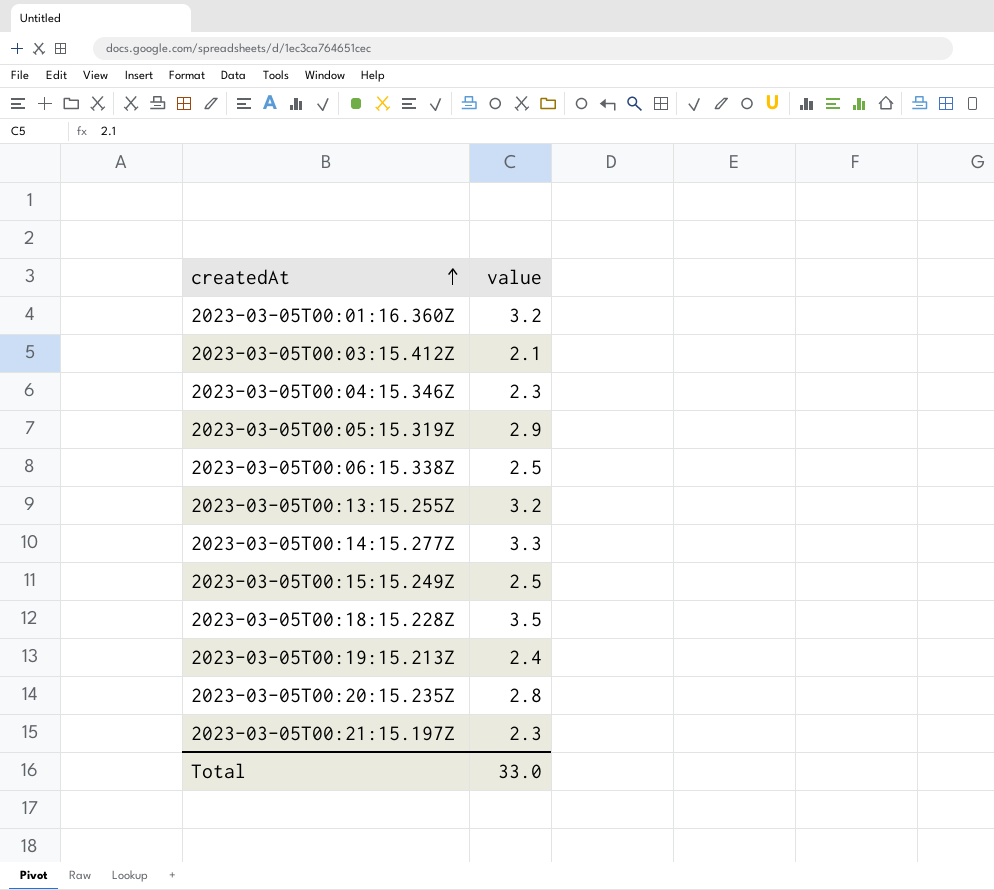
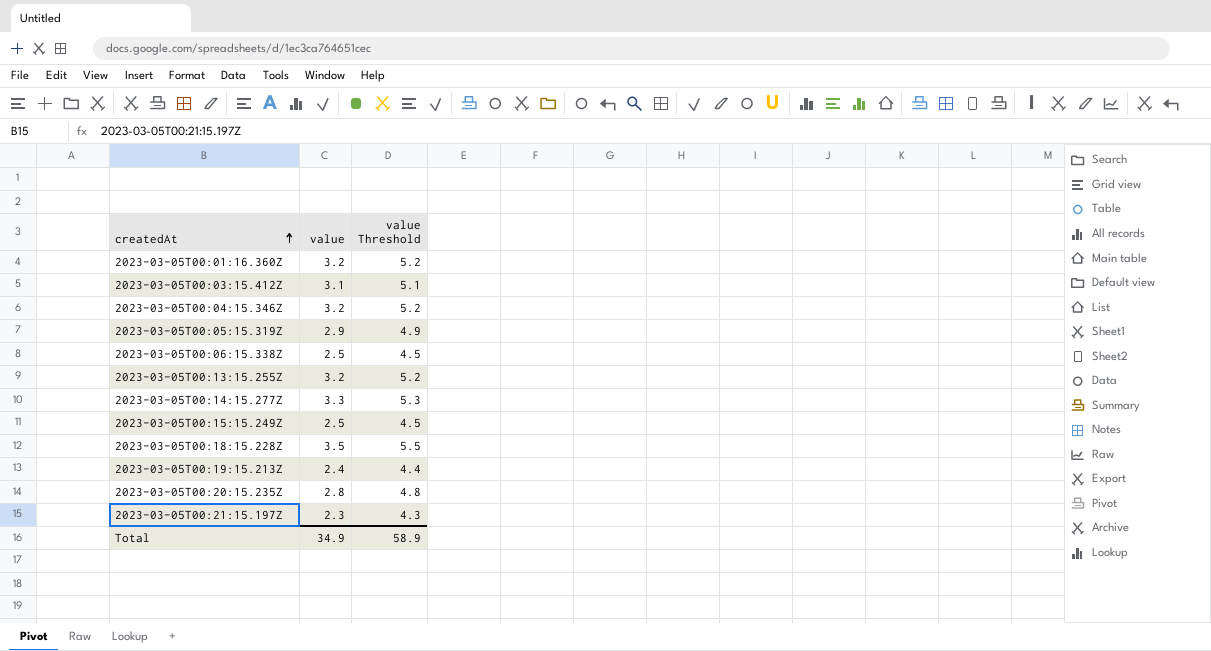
column value Threshold | formula: none -> [value] + 2
2023-03-05T00:03:15.412Z | value: 2.1 -> 3.1
2023-03-05T00:04:15.346Z | value: 2.3 -> 3.2
Total | value: 33.0 -> 34.9

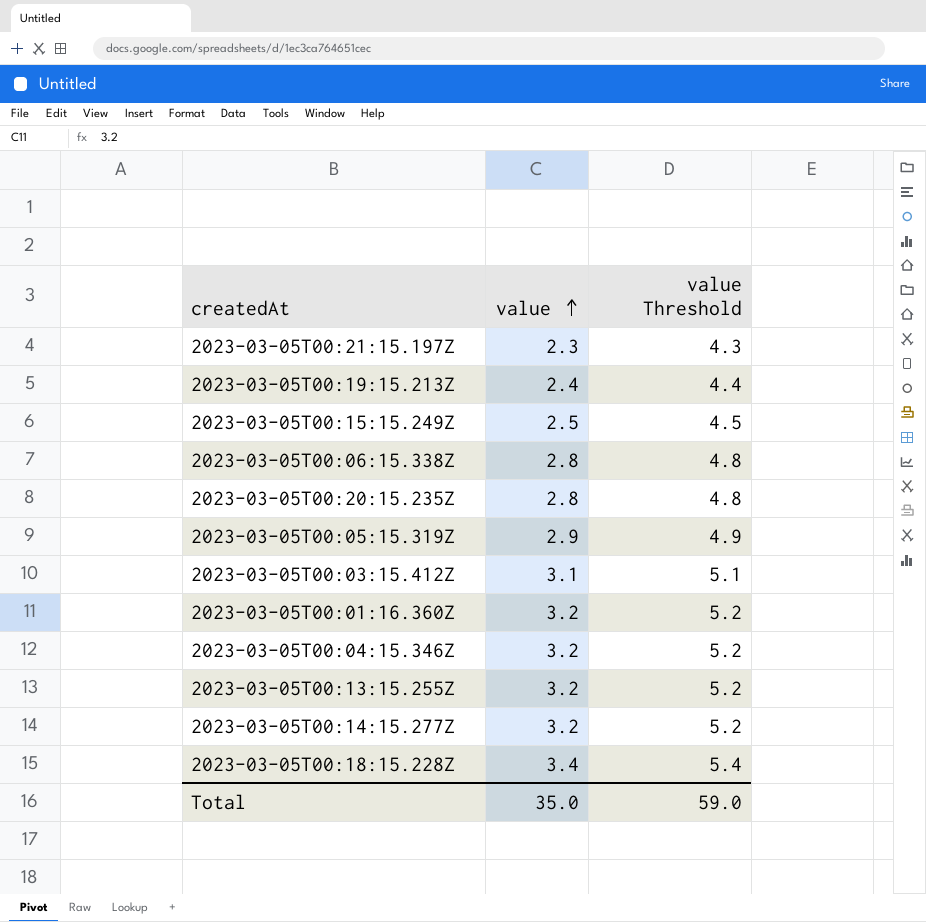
row order: createdAt ascending -> value ascending
2023-03-05T00:06:15.338Z | value: 2.5 -> 2.8
2023-03-05T00:06:15.338Z | value Threshold: 4.5 -> 4.8
2023-03-05T00:14:15.277Z | value: 3.3 -> 3.2
2023-03-05T00:14:15.277Z | value Threshold: 5.3 -> 5.2
2023-03-05T00:18:15.228Z | value: 3.5 -> 3.4
2023-03-05T00:18:15.228Z | value Threshold: 5.5 -> 5.4
Total | value: 34.9 -> 35.0
Total | value Threshold: 58.9 -> 59.0

